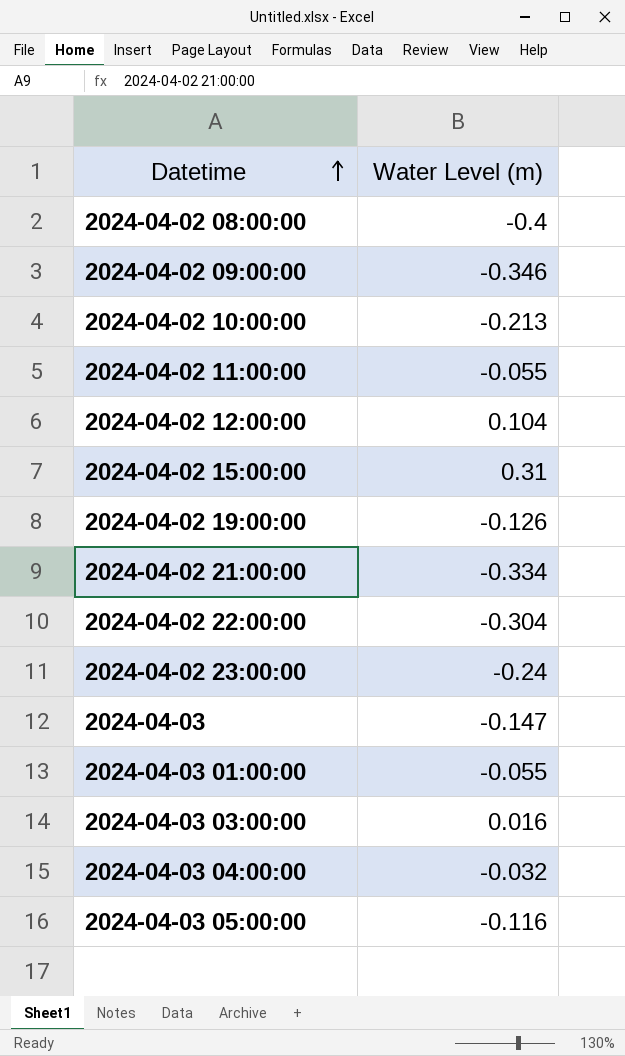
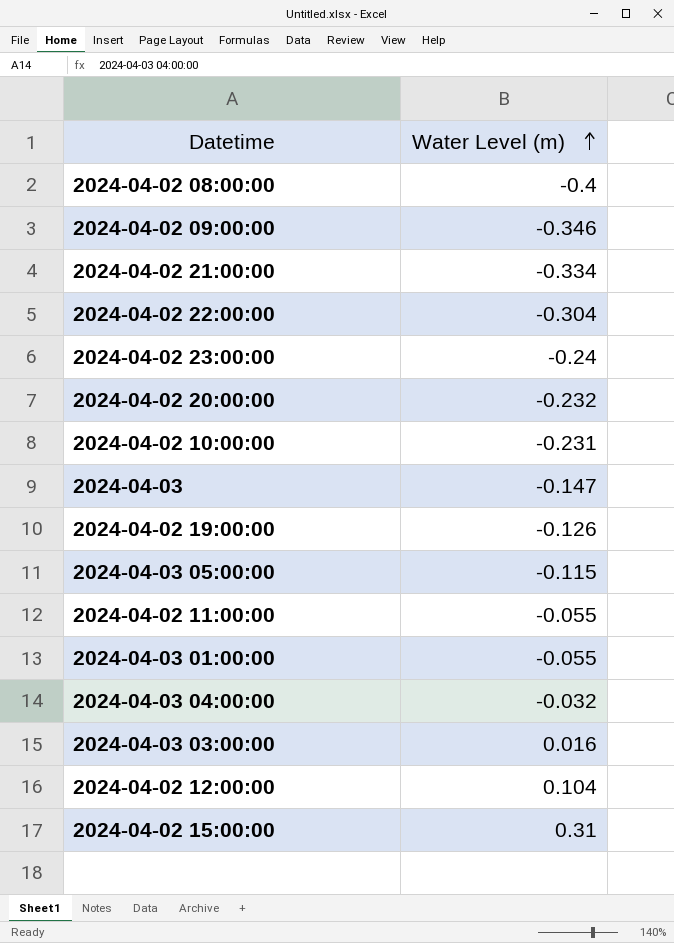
row order: Datetime ascending -> Water Level (m) ascending
row 2024-04-02 20:00:00: none -> -0.232
2024-04-02 10:00:00 | Water Level (m): -0.213 -> -0.231
2024-04-03 05:00:00 | Water Level (m): -0.116 -> -0.115

